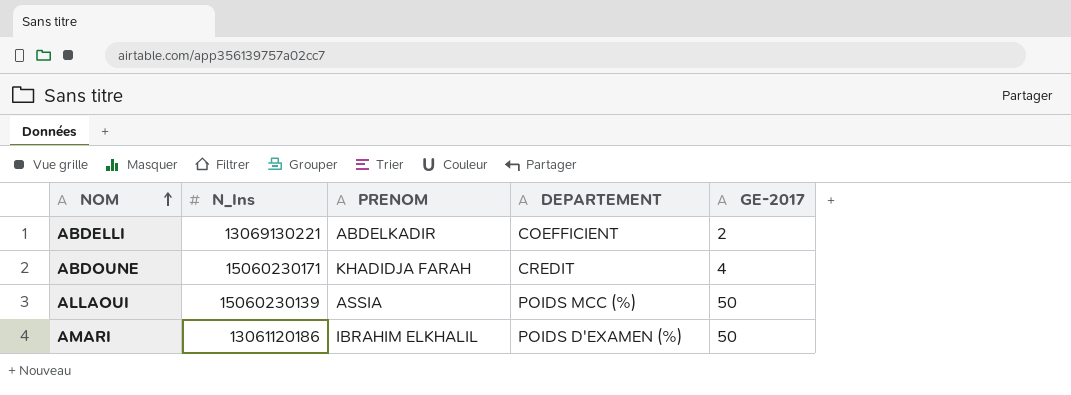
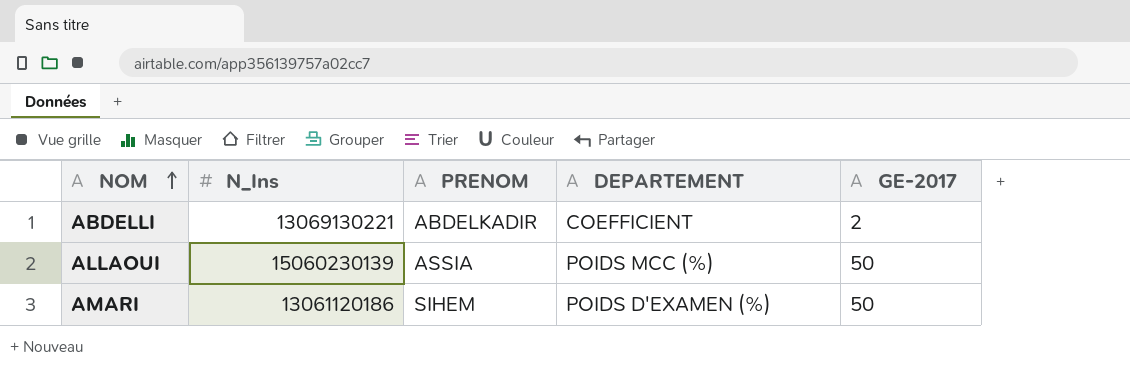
row ABDOUNE: 15060230171 | KHADIDJA FARAH | CREDIT | 4 -> none
AMARI | PRENOM: IBRAHIM ELKHALIL -> SIHEM

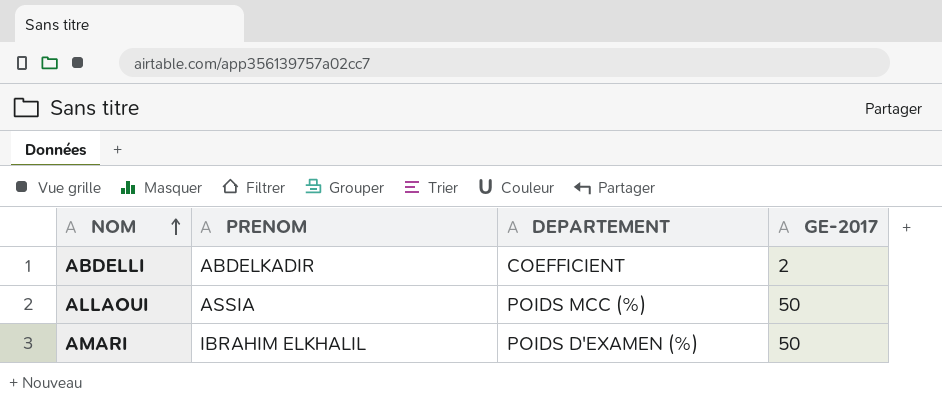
column N_Ins | position: 2 -> none
AMARI | PRENOM: SIHEM -> IBRAHIM ELKHALIL

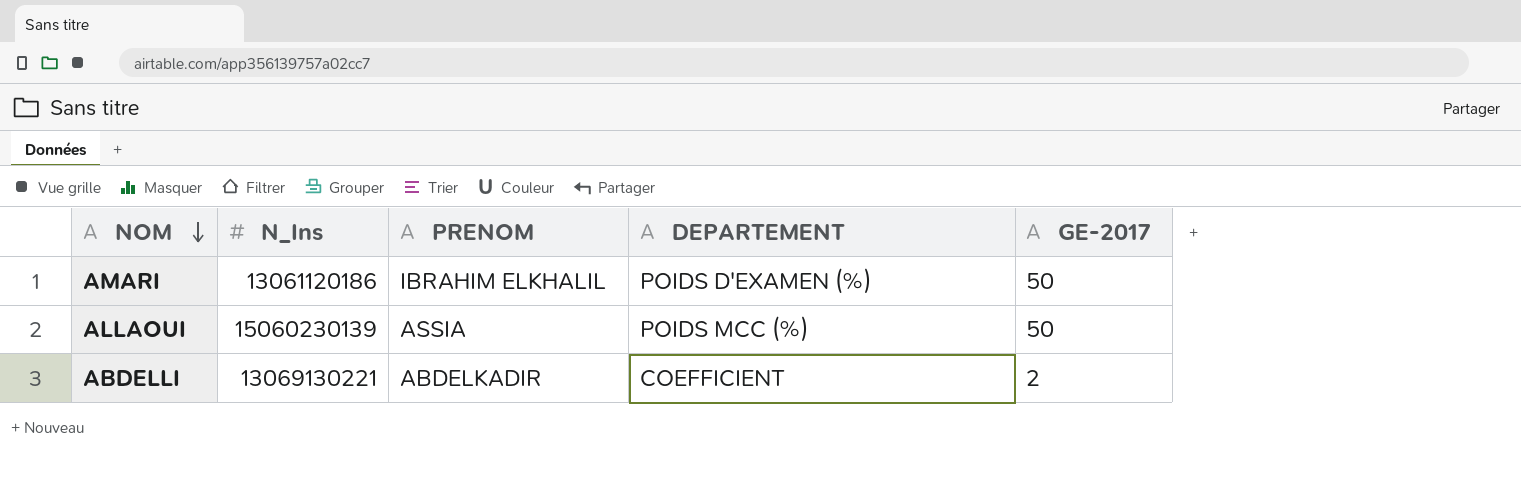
row order: NOM ascending -> NOM descending
column N_Ins | position: none -> 2

